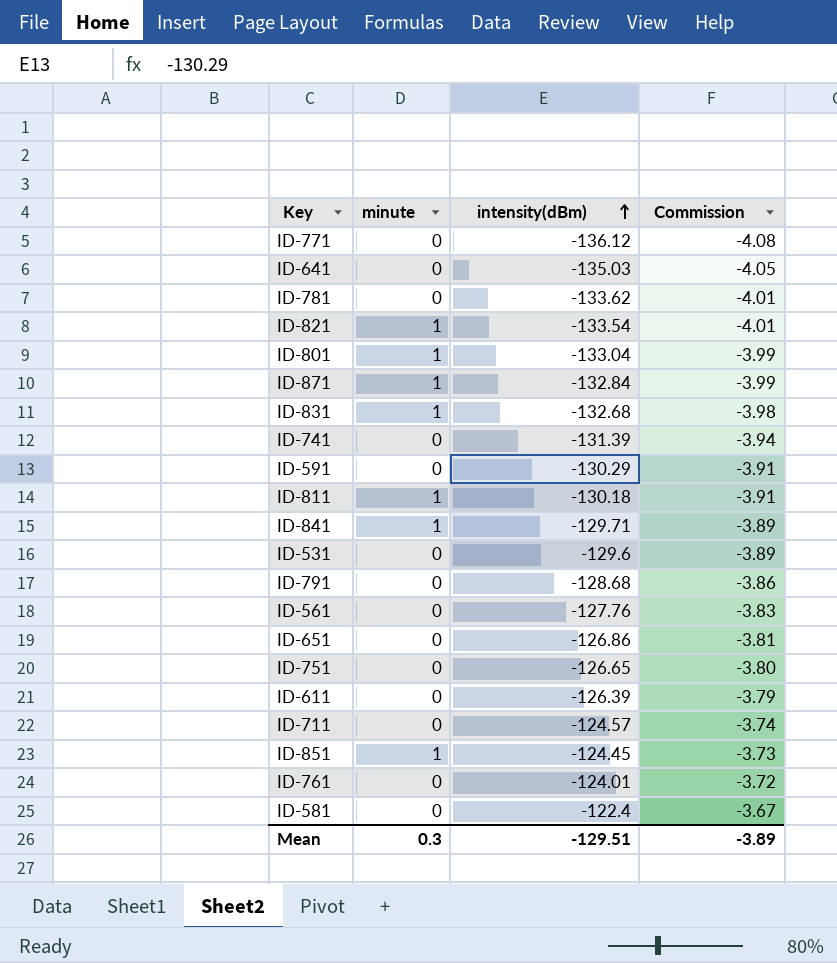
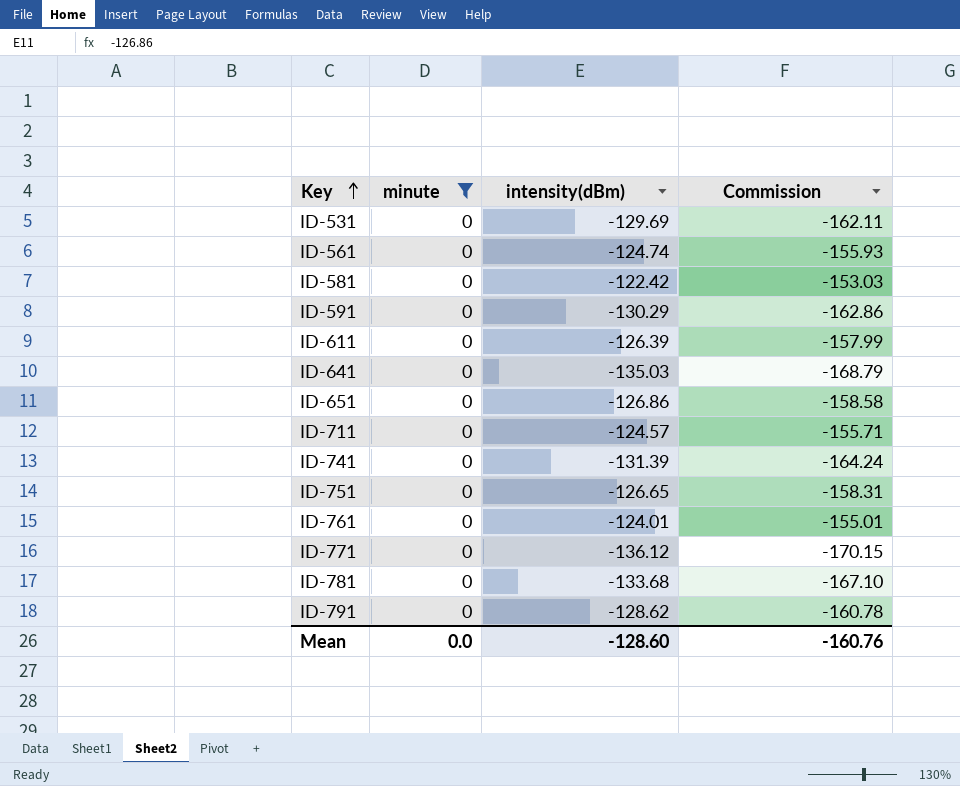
filter: none -> minute = 0
row order: intensity(dBm) ascending -> Key ascending
column Commission | formula: [intensity(dBm)] * 0.03 -> [intensity(dBm)] * 1.25
ID-531 | intensity(dBm): -129.6 -> -129.69
ID-561 | intensity(dBm): -127.76 -> -124.74
ID-581 | intensity(dBm): -122.4 -> -122.42
ID-781 | intensity(dBm): -133.62 -> -133.68
ID-791 | intensity(dBm): -128.68 -> -128.62
Mean | minute: 0.3 -> 0.0
Mean | intensity(dBm): -129.51 -> -128.60
Mean | Commission: -3.89 -> -160.76

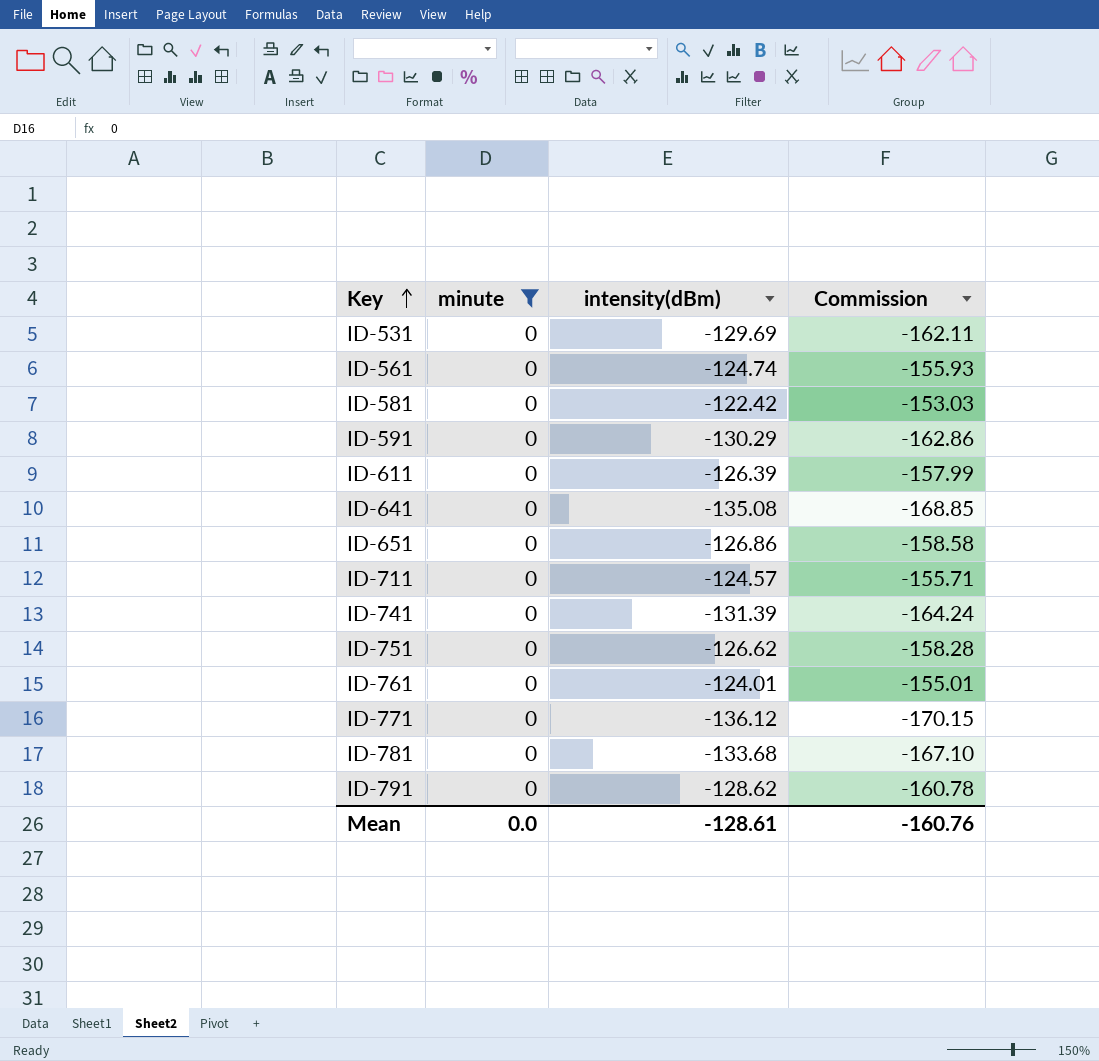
ID-641 | intensity(dBm): -135.03 -> -135.08
ID-641 | Commission: -168.79 -> -168.85
ID-751 | intensity(dBm): -126.65 -> -126.62
ID-751 | Commission: -158.31 -> -158.28
Mean | intensity(dBm): -128.60 -> -128.61

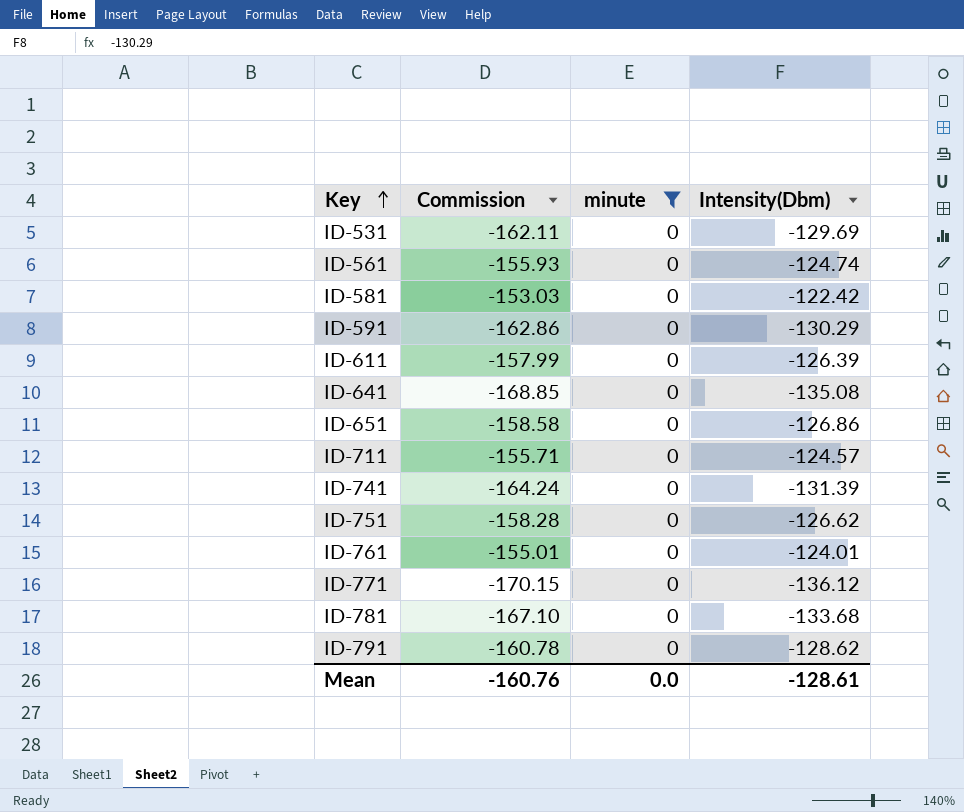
column Commission | position: 4 -> 2
column name: intensity(dBm) -> Intensity(Dbm)

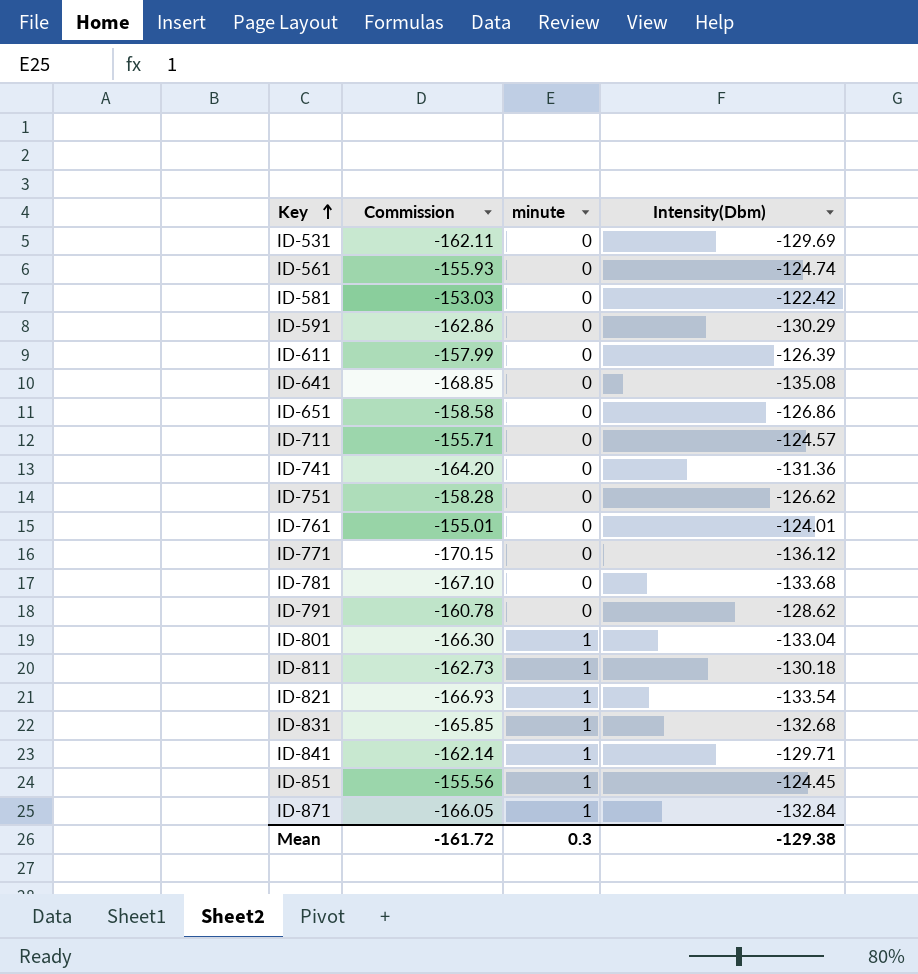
filter: minute = 0 -> none
ID-741 | Commission: -164.24 -> -164.20
ID-741 | Intensity(Dbm): -131.39 -> -131.36
Mean | Commission: -160.76 -> -161.72
Mean | minute: 0.0 -> 0.3
Mean | Intensity(Dbm): -128.61 -> -129.38

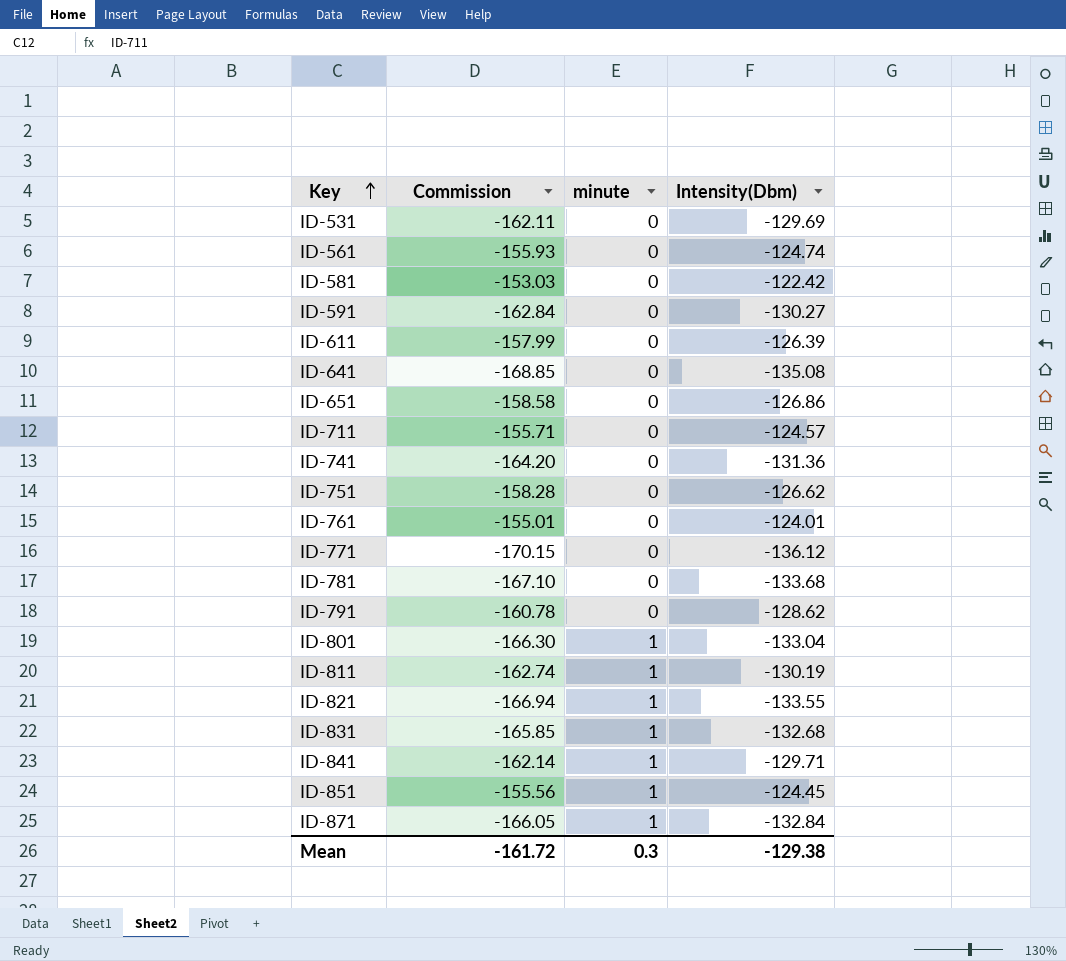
ID-591 | Commission: -162.86 -> -162.84
ID-591 | Intensity(Dbm): -130.29 -> -130.27
ID-811 | Commission: -162.73 -> -162.74
ID-811 | Intensity(Dbm): -130.18 -> -130.19
ID-821 | Commission: -166.93 -> -166.94
ID-821 | Intensity(Dbm): -133.54 -> -133.55

